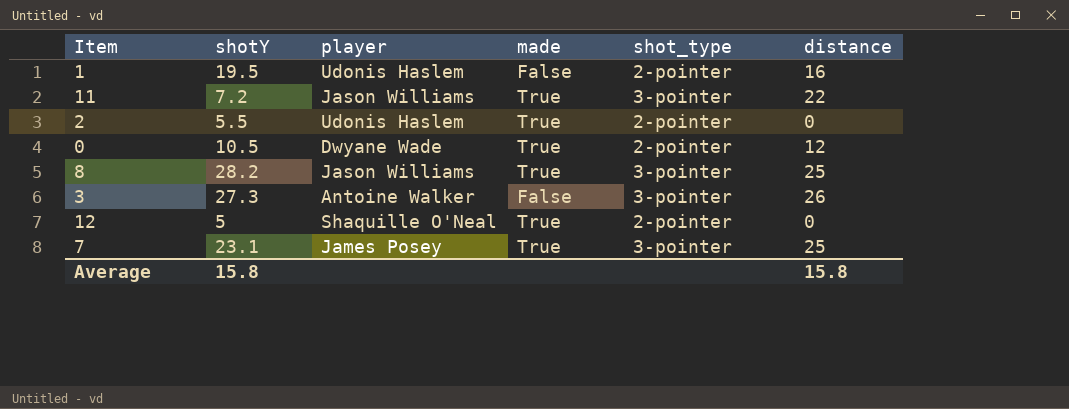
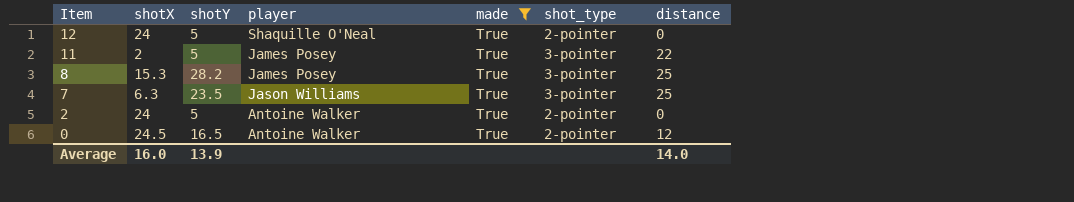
filter: none -> made = True
row order: none -> Item descending
column shotX | position: none -> 2
11 | shotY: 7.2 -> 5
11 | player: Jason Williams -> James Posey
8 | player: Jason Williams -> James Posey
7 | shotY: 23.1 -> 23.5
7 | player: James Posey -> Jason Williams
2 | shotY: 5.5 -> 5
2 | player: Udonis Haslem -> Antoine Walker
0 | shotY: 10.5 -> 16.5
0 | player: Dwyane Wade -> Antoine Walker
Average | shotY: 15.8 -> 13.9
Average | distance: 15.8 -> 14.0

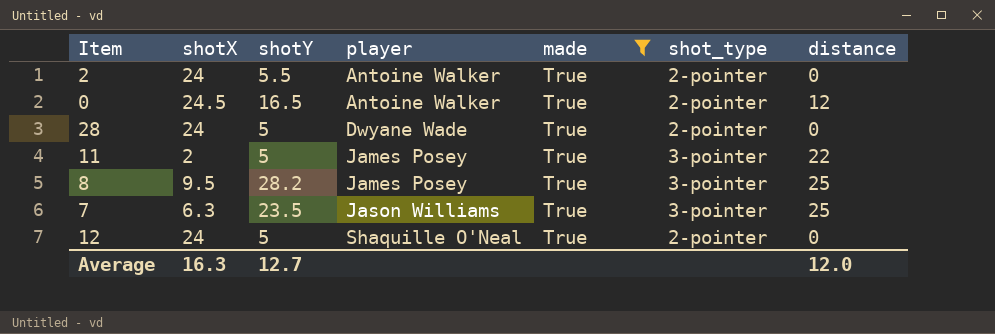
row order: Item descending -> player ascending
2 | shotY: 5 -> 5.5
row 28: none -> 24 | 5 | Dwyane Wade | True | 2-pointer | 0
8 | shotX: 15.3 -> 9.5
Average | shotX: 16.0 -> 16.3
Average | shotY: 13.9 -> 12.7
Average | distance: 14.0 -> 12.0

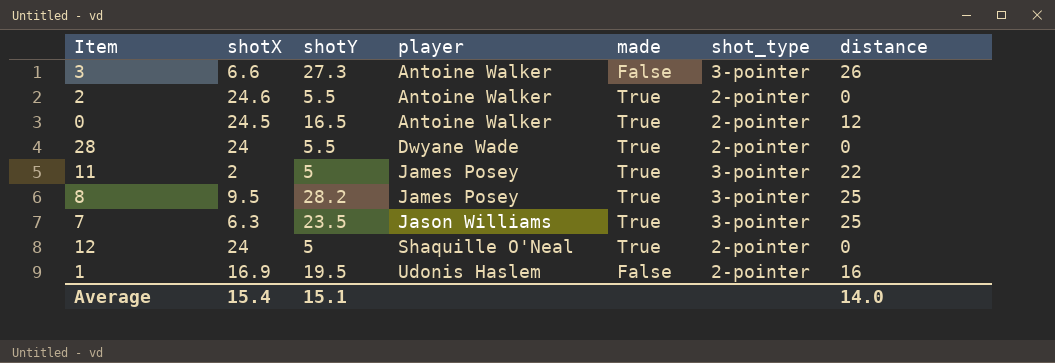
filter: made = True -> none
2 | shotX: 24 -> 24.6
28 | shotY: 5 -> 5.5
Average | shotX: 16.3 -> 15.4
Average | shotY: 12.7 -> 15.1
Average | distance: 12.0 -> 14.0

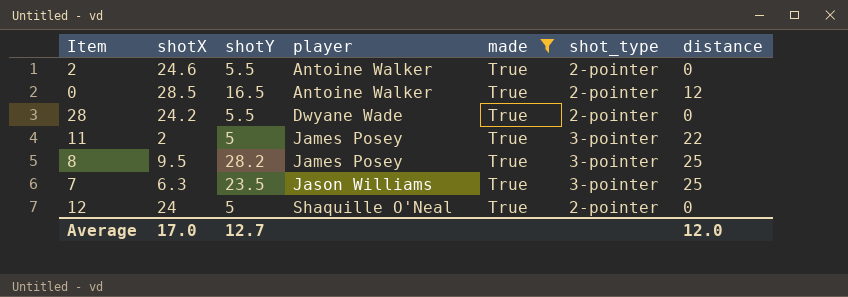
filter: none -> made = True
0 | shotX: 24.5 -> 28.5
28 | shotX: 24 -> 24.2
Average | shotX: 15.4 -> 17.0
Average | shotY: 15.1 -> 12.7
Average | distance: 14.0 -> 12.0

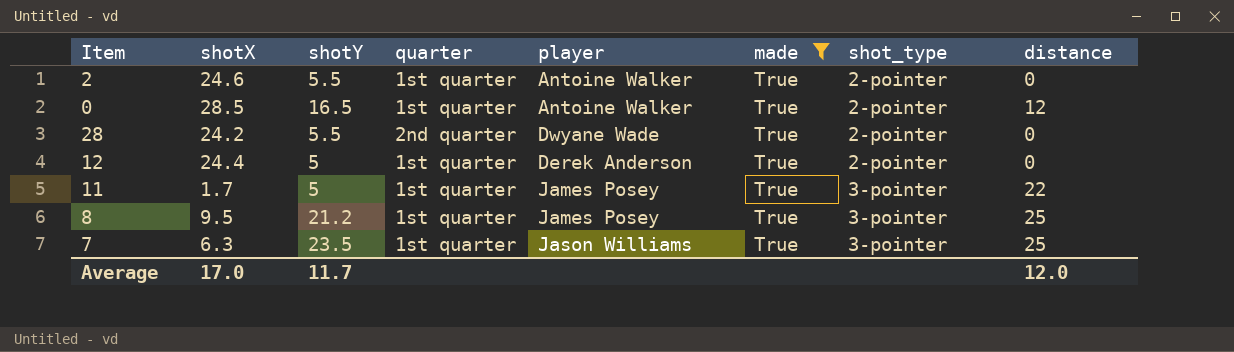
row order: player ascending -> shot_type ascending
column quarter | position: none -> 4
12 | shotX: 24 -> 24.4
12 | player: Shaquille O'Neal -> Derek Anderson
11 | shotX: 2 -> 1.7
8 | shotY: 28.2 -> 21.2
Average | shotY: 12.7 -> 11.7

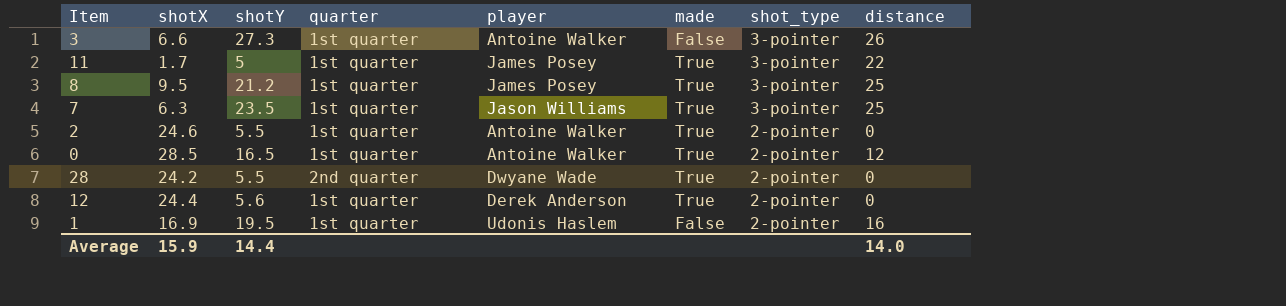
filter: made = True -> none
row order: shot_type ascending -> shot_type descending
12 | shotY: 5 -> 5.6
Average | shotX: 17.0 -> 15.9
Average | shotY: 11.7 -> 14.4
Average | distance: 12.0 -> 14.0

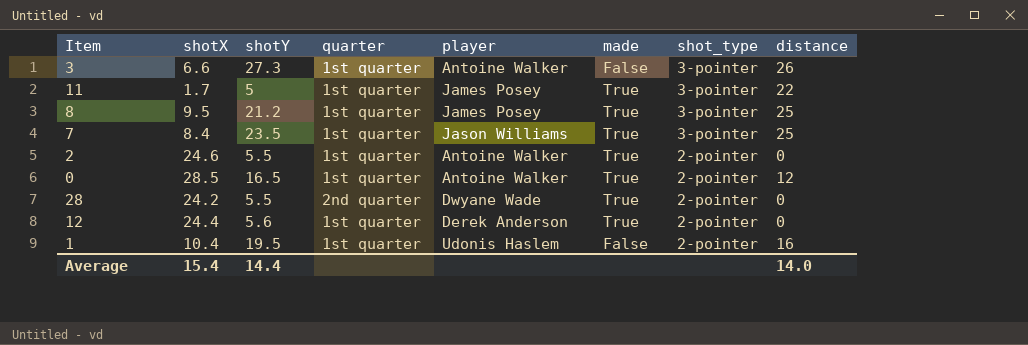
7 | shotX: 6.3 -> 8.4
1 | shotX: 16.9 -> 10.4
Average | shotX: 15.9 -> 15.4

